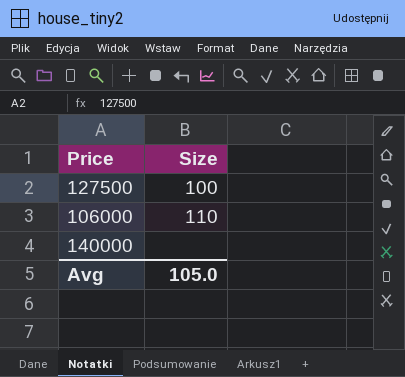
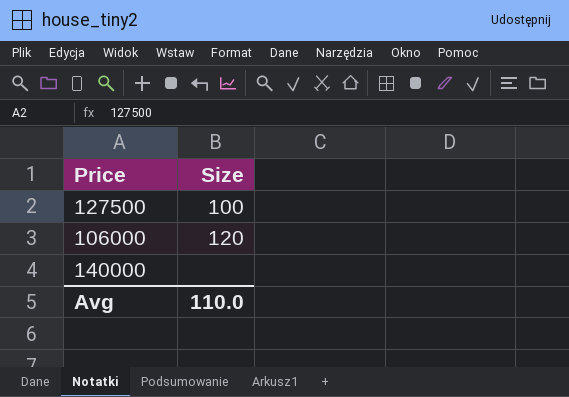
106000 | Size: 110 -> 120
Avg | Size: 105.0 -> 110.0

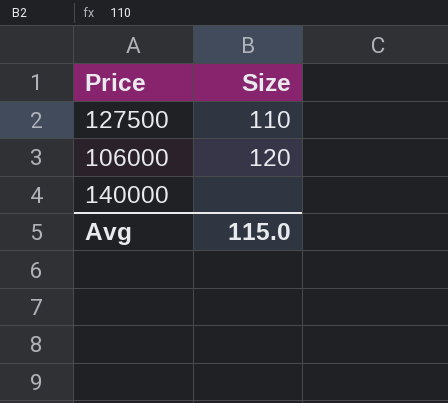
127500 | Size: 100 -> 110
Avg | Size: 110.0 -> 115.0

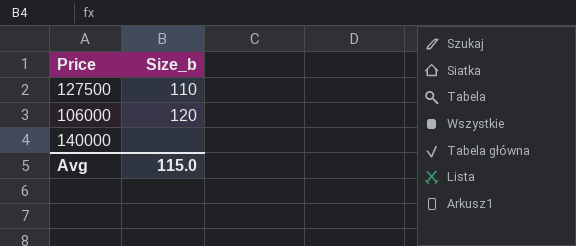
column name: Size -> Size_b

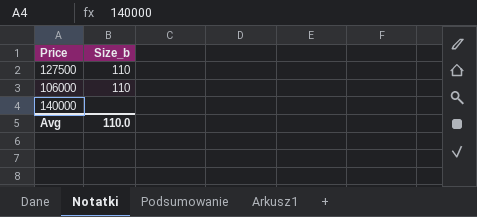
106000 | Size_b: 120 -> 110
Avg | Size_b: 115.0 -> 110.0

